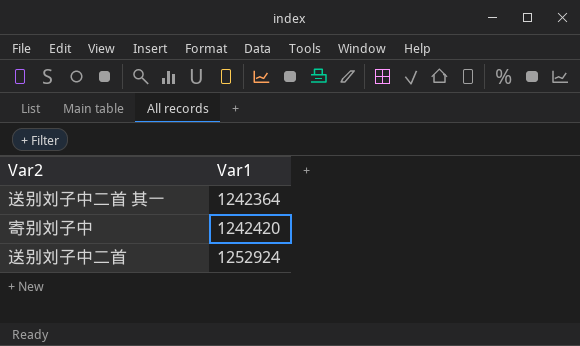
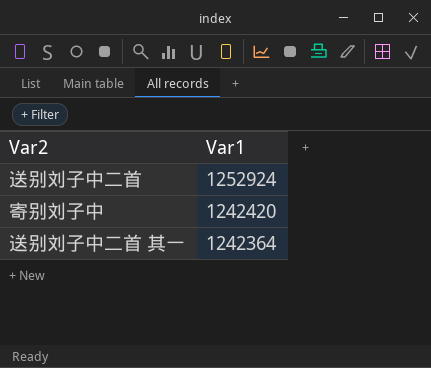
row order: Var1 ascending -> Var1 descending

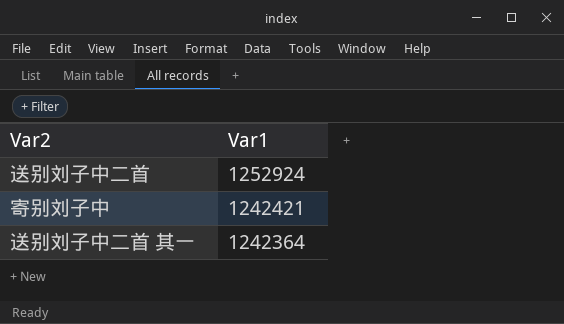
寄别刘子中 | Var1: 1242420 -> 1242421

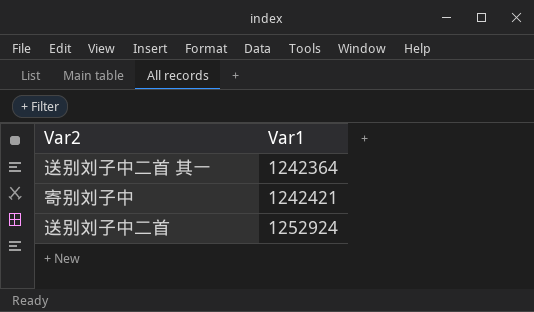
row order: Var1 descending -> Var1 ascending

